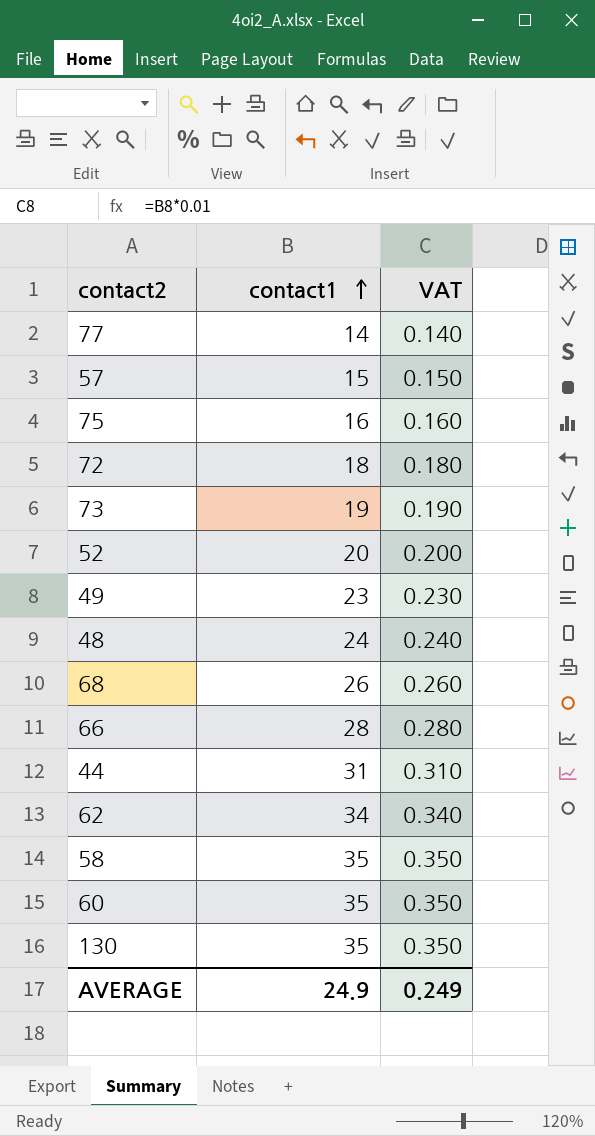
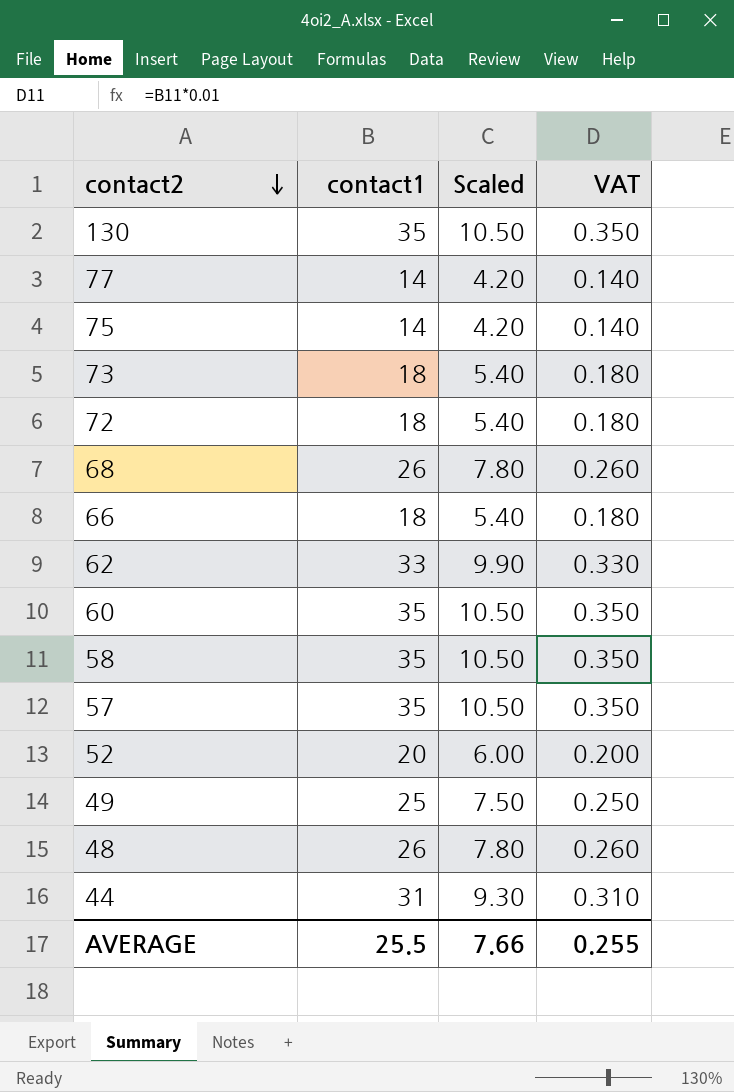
row order: contact1 ascending -> contact2 descending
column Scaled | formula: none -> [contact1] * 0.3
75 | contact1: 16 -> 14
75 | VAT: 0.160 -> 0.140
73 | contact1: 19 -> 18
73 | VAT: 0.190 -> 0.180
66 | contact1: 28 -> 18
66 | VAT: 0.280 -> 0.180
62 | contact1: 34 -> 33
62 | VAT: 0.340 -> 0.330
57 | contact1: 15 -> 35
57 | VAT: 0.150 -> 0.350
49 | contact1: 23 -> 25
49 | VAT: 0.230 -> 0.250
48 | contact1: 24 -> 26
48 | VAT: 0.240 -> 0.260
AVERAGE | contact1: 24.9 -> 25.5
AVERAGE | VAT: 0.249 -> 0.255

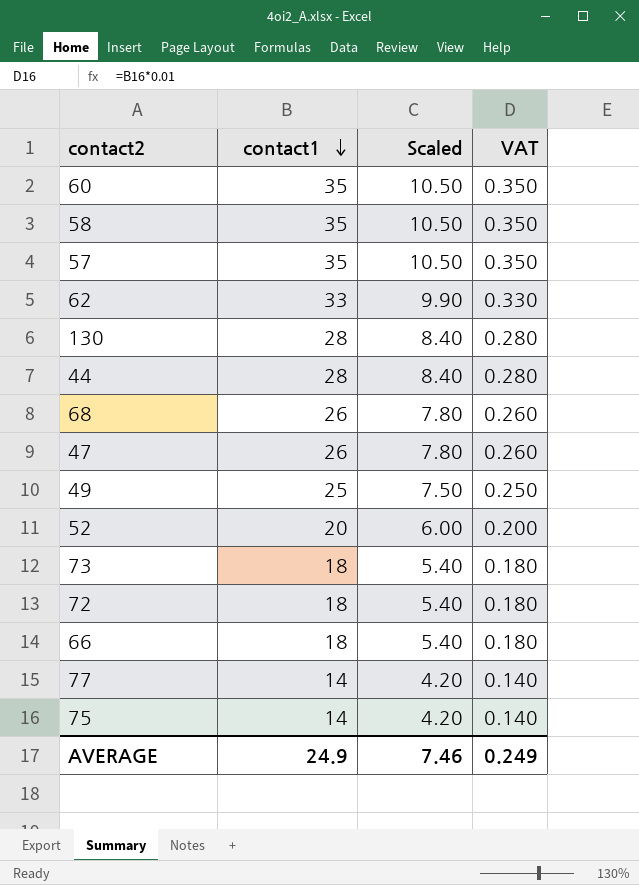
row order: contact2 descending -> contact1 descending
row 48: 26 | 7.80 | 0.260 -> none
130 | contact1: 35 -> 28
130 | Scaled: 10.50 -> 8.40
130 | VAT: 0.350 -> 0.280
44 | contact1: 31 -> 28
44 | Scaled: 9.30 -> 8.40
44 | VAT: 0.310 -> 0.280
row 47: none -> 26 | 7.80 | 0.260
AVERAGE | contact1: 25.5 -> 24.9
AVERAGE | Scaled: 7.66 -> 7.46
AVERAGE | VAT: 0.255 -> 0.249

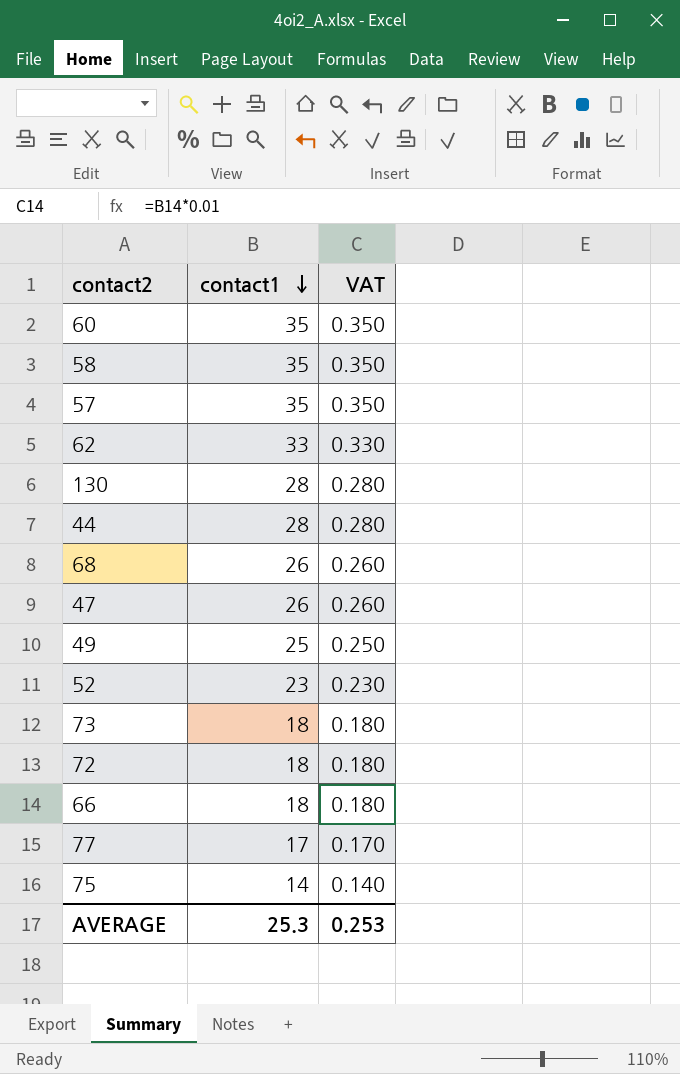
column Scaled | formula: [contact1] * 0.3 -> none
52 | contact1: 20 -> 23
52 | VAT: 0.200 -> 0.230
77 | contact1: 14 -> 17
77 | VAT: 0.140 -> 0.170
AVERAGE | contact1: 24.9 -> 25.3
AVERAGE | VAT: 0.249 -> 0.253

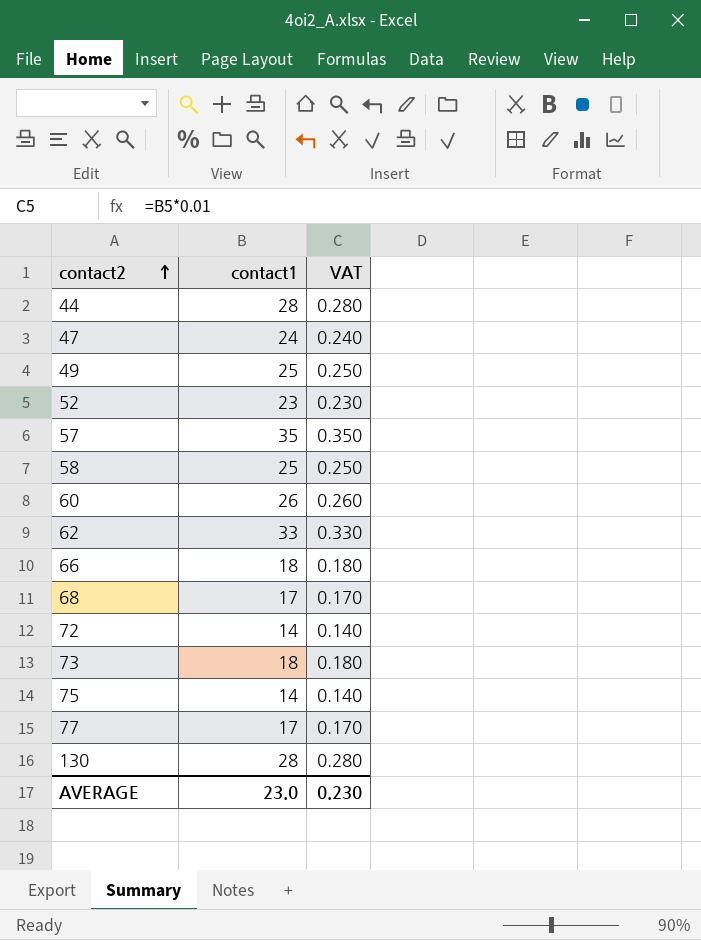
row order: contact1 descending -> contact2 ascending
47 | contact1: 26 -> 24
47 | VAT: 0.260 -> 0.240
58 | contact1: 35 -> 25
58 | VAT: 0.350 -> 0.250
60 | contact1: 35 -> 26
60 | VAT: 0.350 -> 0.260
68 | contact1: 26 -> 17
68 | VAT: 0.260 -> 0.170
72 | contact1: 18 -> 14
72 | VAT: 0.180 -> 0.140
AVERAGE | contact1: 25.3 -> 23.0
AVERAGE | VAT: 0.253 -> 0.230

